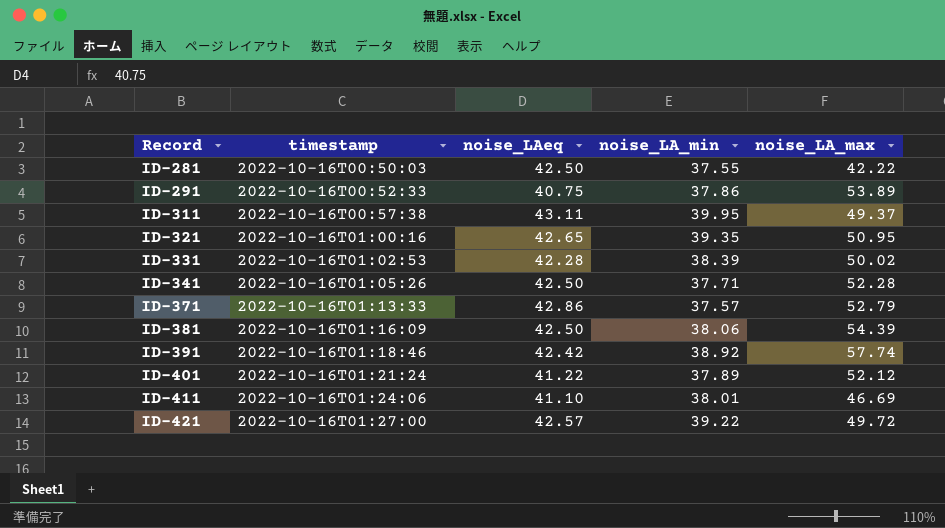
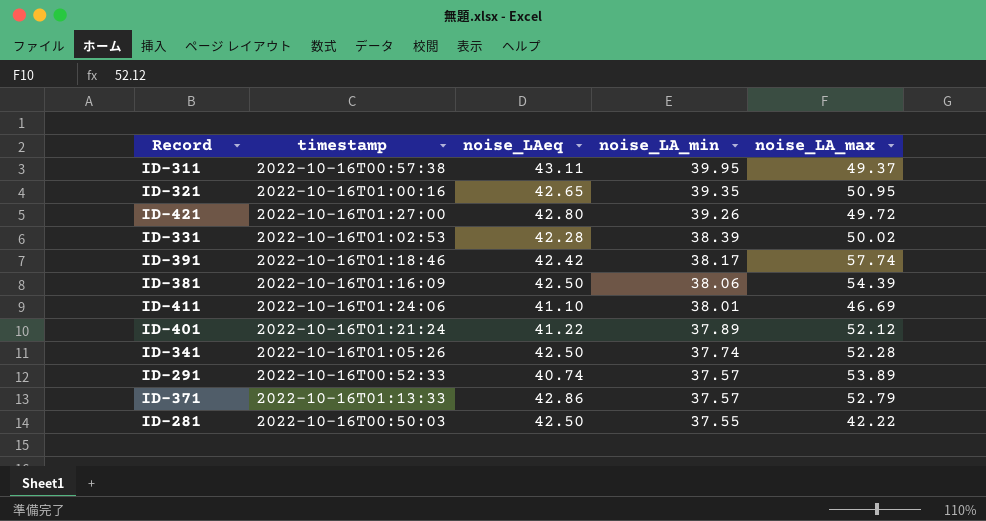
row order: Record ascending -> noise_LA_min descending
ID-421 | noise_LAeq: 42.57 -> 42.80
ID-421 | noise_LA_min: 39.22 -> 39.26
ID-391 | noise_LA_min: 38.92 -> 38.17
ID-341 | noise_LA_min: 37.71 -> 37.74
ID-291 | noise_LAeq: 40.75 -> 40.74
ID-291 | noise_LA_min: 37.86 -> 37.57

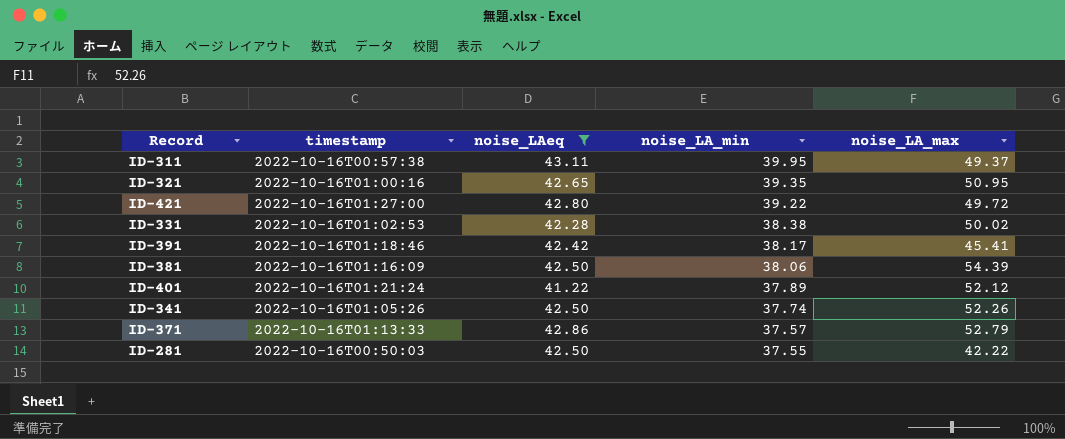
filter: none -> noise_LAeq >= 41.22
ID-421 | noise_LA_min: 39.26 -> 39.22
ID-331 | noise_LA_min: 38.39 -> 38.38
ID-391 | noise_LA_max: 57.74 -> 45.41
ID-341 | noise_LA_max: 52.28 -> 52.26

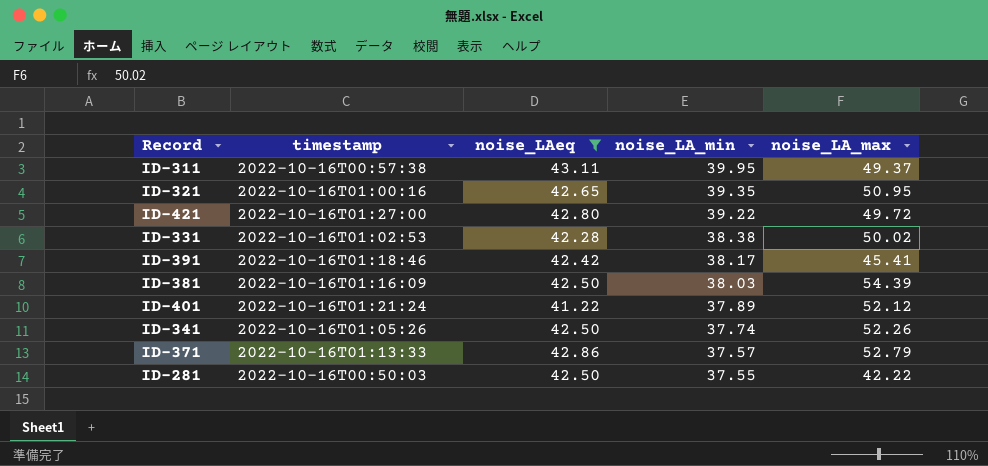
ID-381 | noise_LA_min: 38.06 -> 38.03

